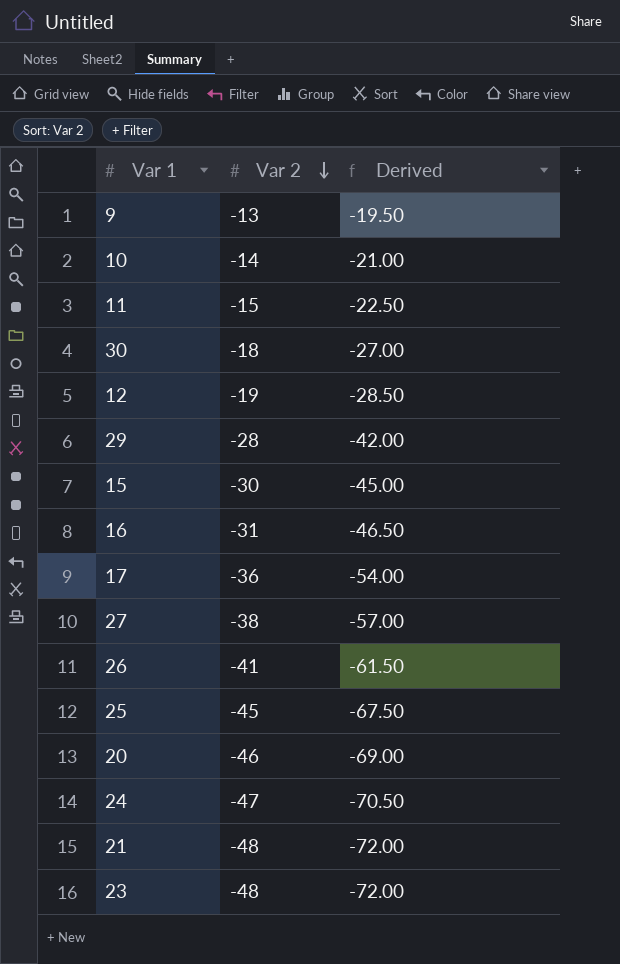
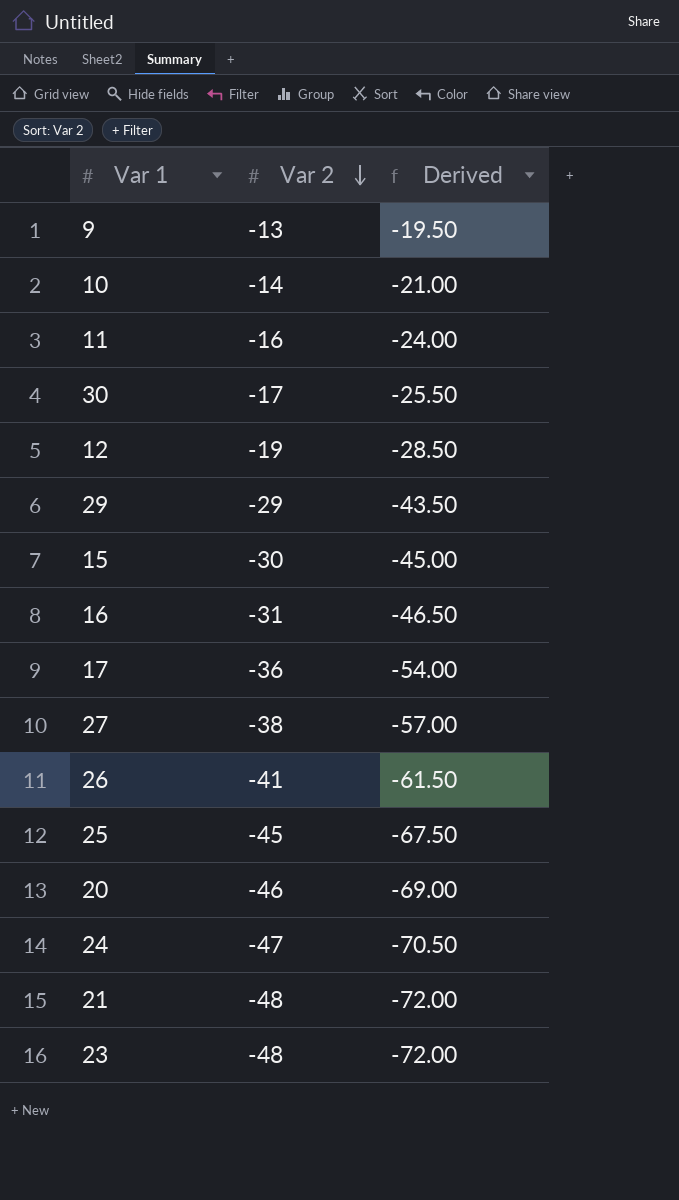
11 | Var 2: -15 -> -16
11 | Derived: -22.50 -> -24.00
30 | Var 2: -18 -> -17
30 | Derived: -27.00 -> -25.50
29 | Var 2: -28 -> -29
29 | Derived: -42.00 -> -43.50

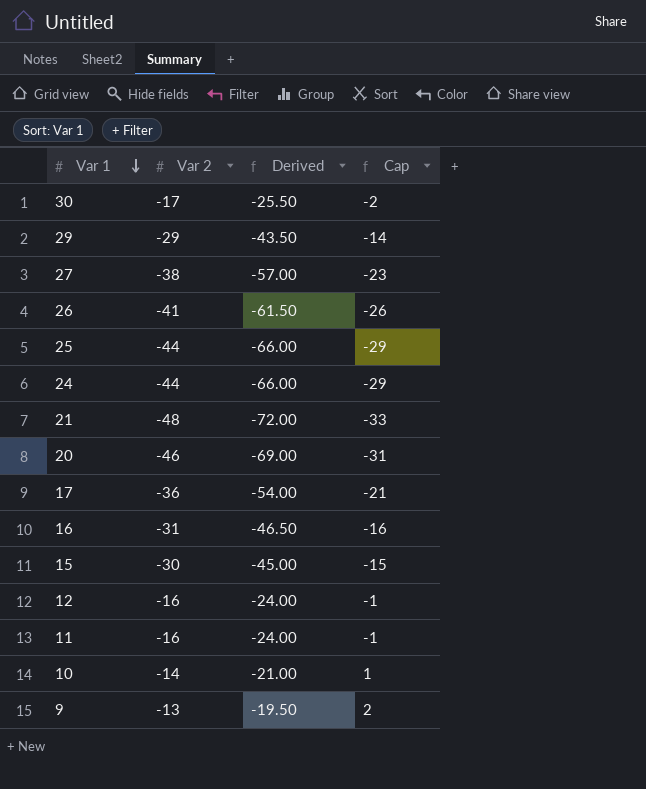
row order: Var 2 descending -> Var 1 descending
column Cap | formula: none -> [Var 2] + 15
row 23: -48 | -72.00 -> none
25 | Var 2: -45 -> -44
25 | Derived: -67.50 -> -66.00
24 | Var 2: -47 -> -44
24 | Derived: -70.50 -> -66.00
12 | Var 2: -19 -> -16
12 | Derived: -28.50 -> -24.00

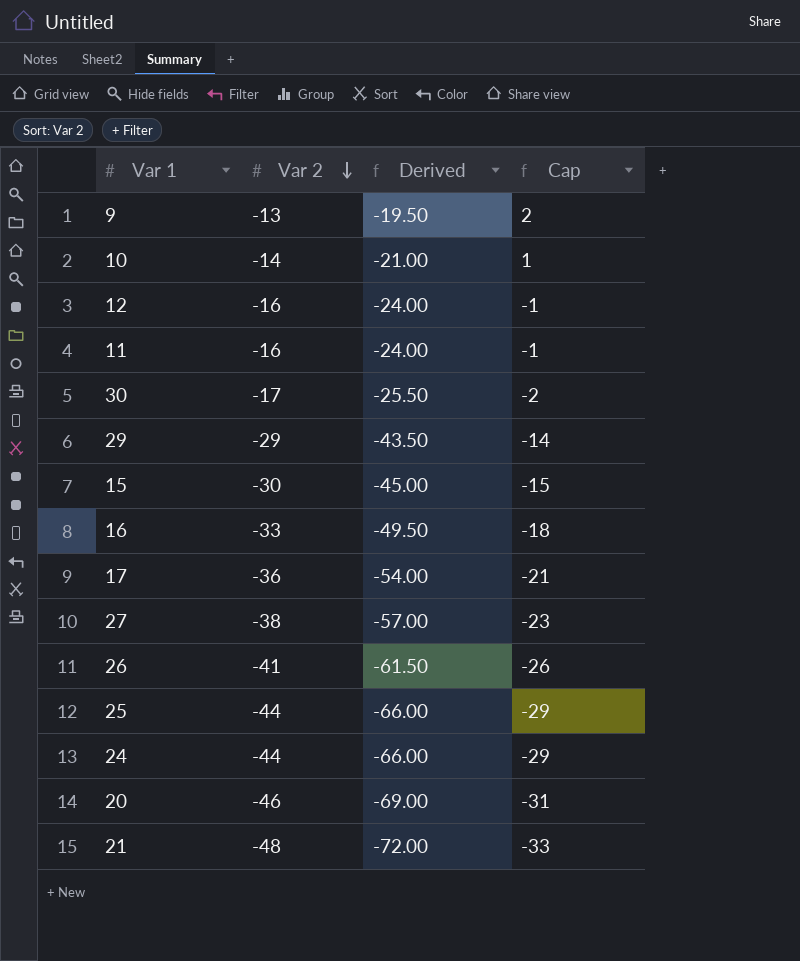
row order: Var 1 descending -> Var 2 descending
16 | Var 2: -31 -> -33
16 | Derived: -46.50 -> -49.50
16 | Cap: -16 -> -18

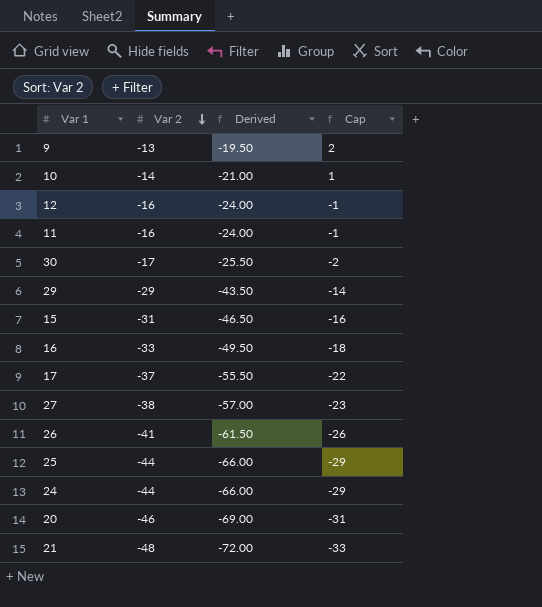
15 | Var 2: -30 -> -31
15 | Derived: -45.00 -> -46.50
15 | Cap: -15 -> -16
17 | Var 2: -36 -> -37
17 | Derived: -54.00 -> -55.50
17 | Cap: -21 -> -22

